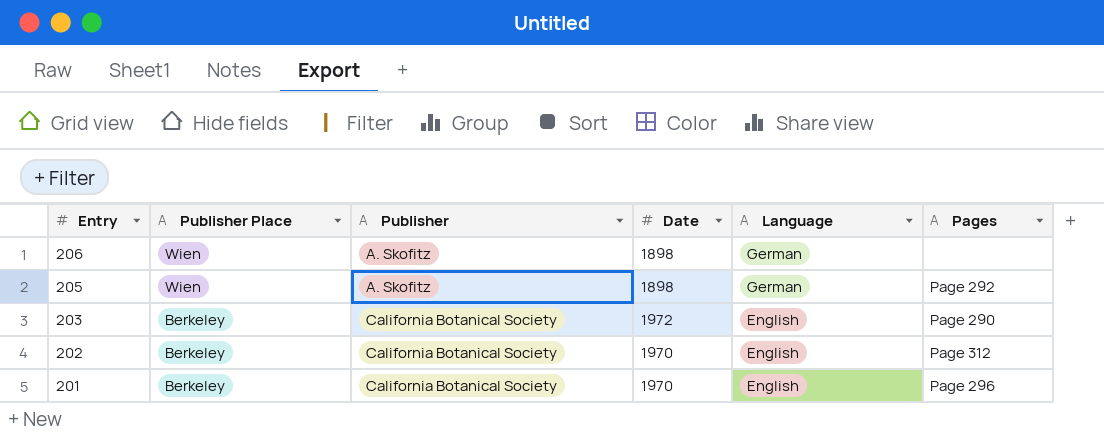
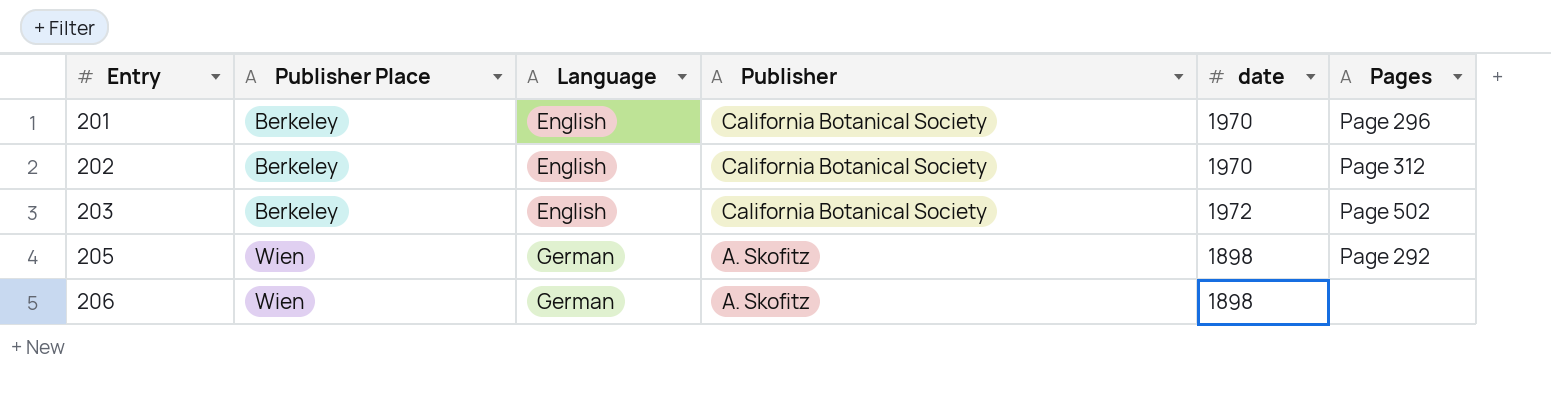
row order: Entry descending -> Entry ascending
column Language | position: 5 -> 3
column name: Date -> date
203 | Pages: Page 290 -> Page 502

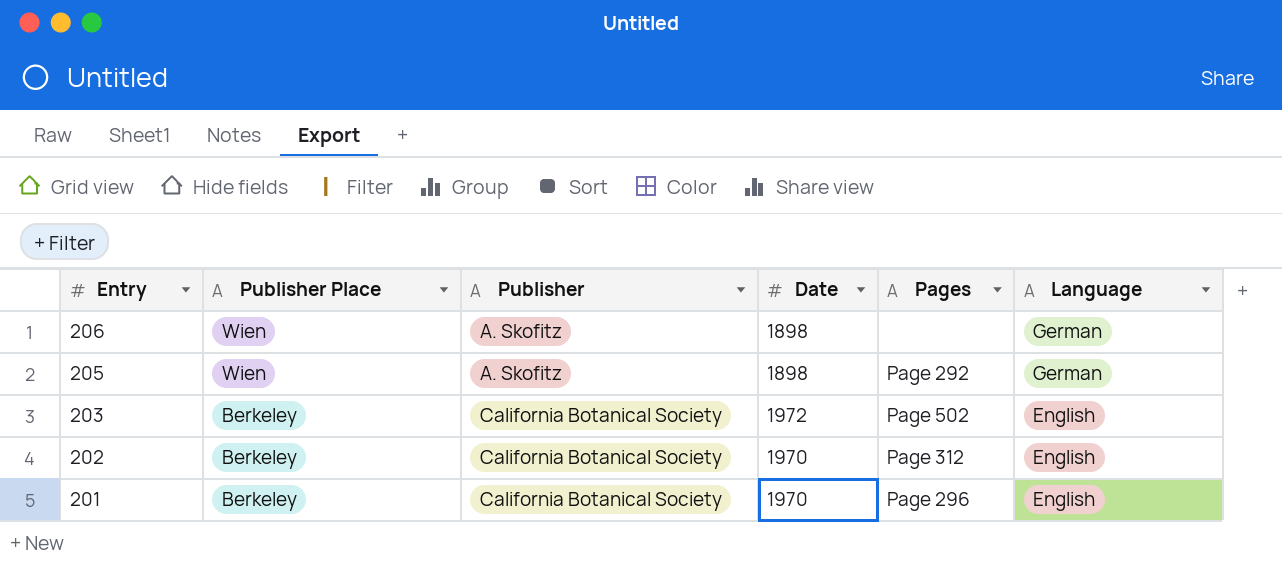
row order: Entry ascending -> Entry descending
column name: date -> Date
column Language | position: 3 -> 6

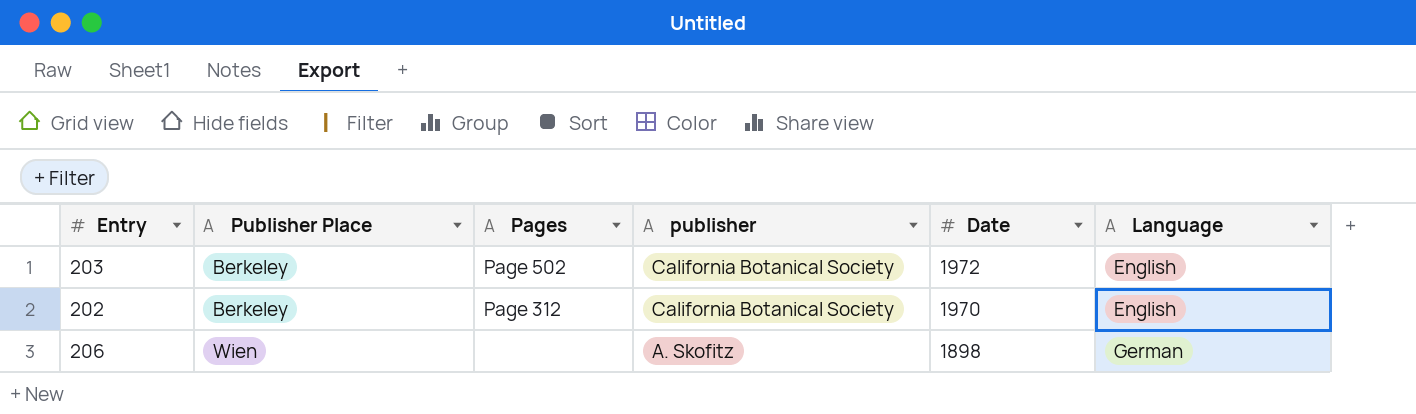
row order: Entry descending -> Publisher Place ascending
column Pages | position: 5 -> 3
column name: Publisher -> publisher
row 205: Wien | A. Skofitz | 1898 | Page 292 | German -> none
row 201: Berkeley | California Botanical Society | 1970 | Page 296 | English -> none

